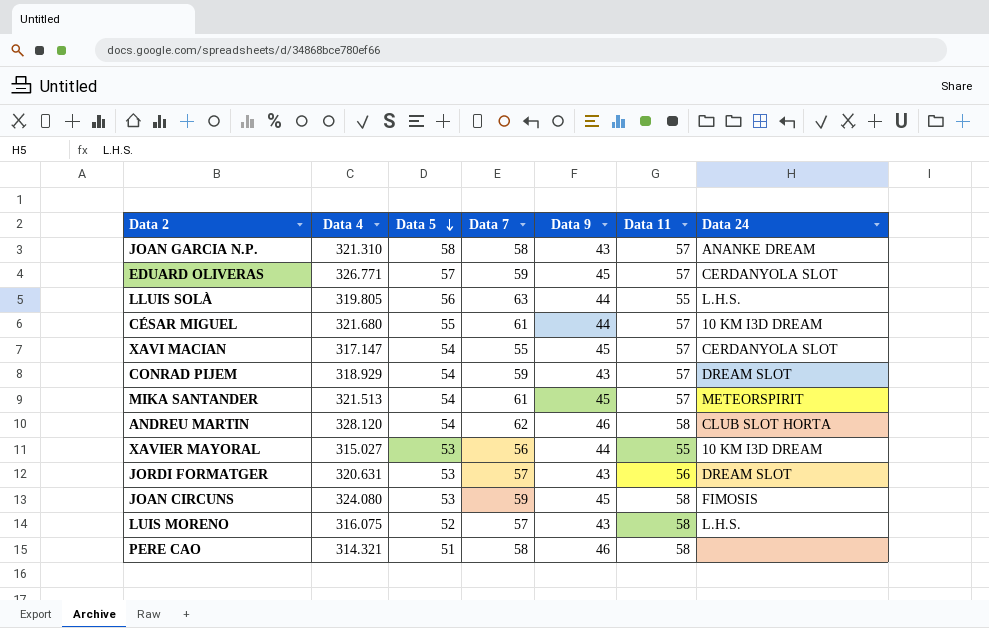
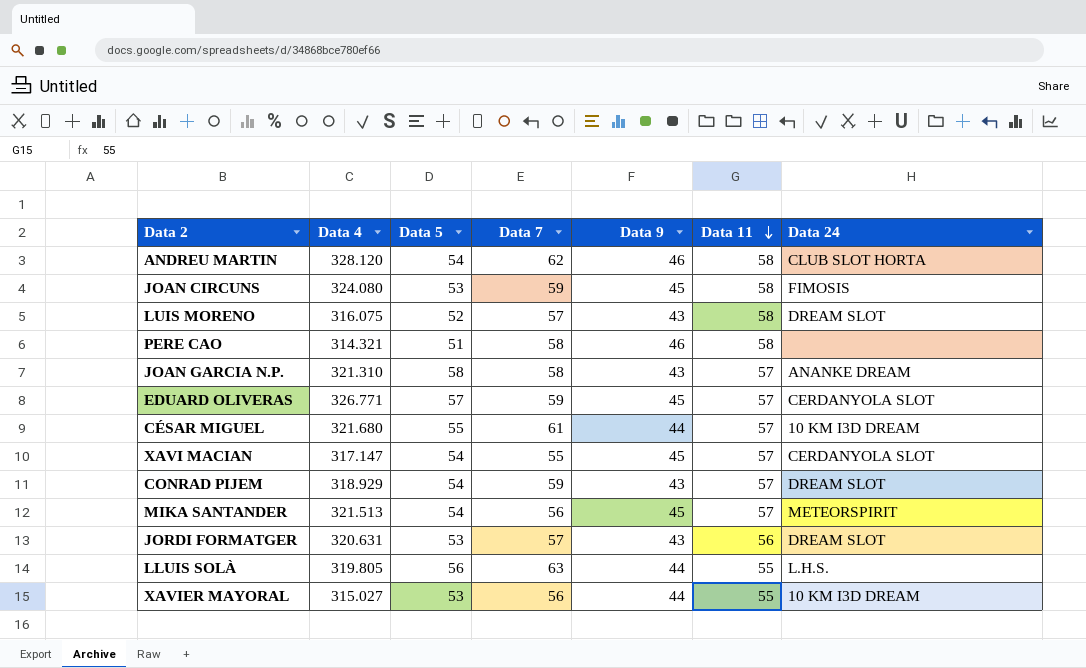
row order: Data 5 descending -> Data 11 descending
LUIS MORENO | Data 24: L.H.S. -> DREAM SLOT
MIKA SANTANDER | Data 7: 61 -> 56

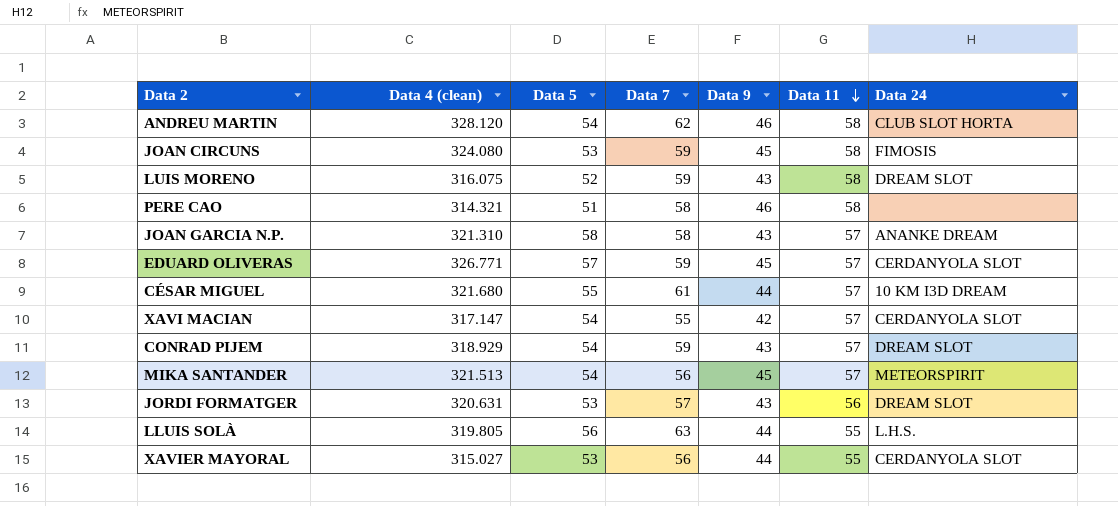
column name: Data 4 -> Data 4 (clean)
LUIS MORENO | Data 7: 57 -> 59
XAVI MACIAN | Data 9: 45 -> 42
XAVIER MAYORAL | Data 24: 10 KM I3D DREAM -> CERDANYOLA SLOT

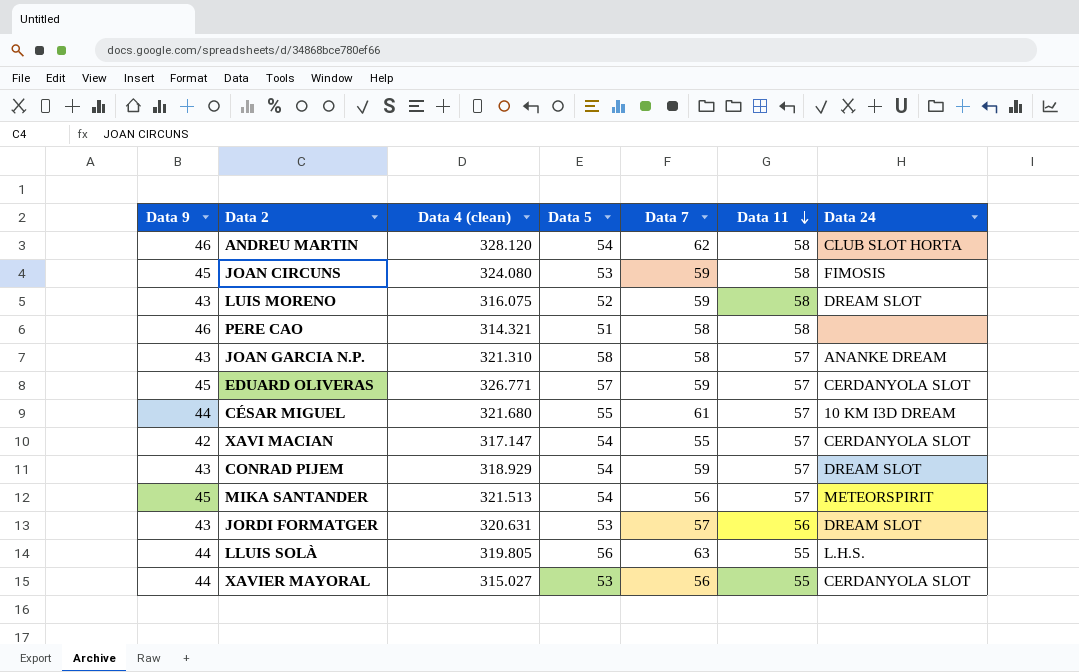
column Data 9 | position: 5 -> 1

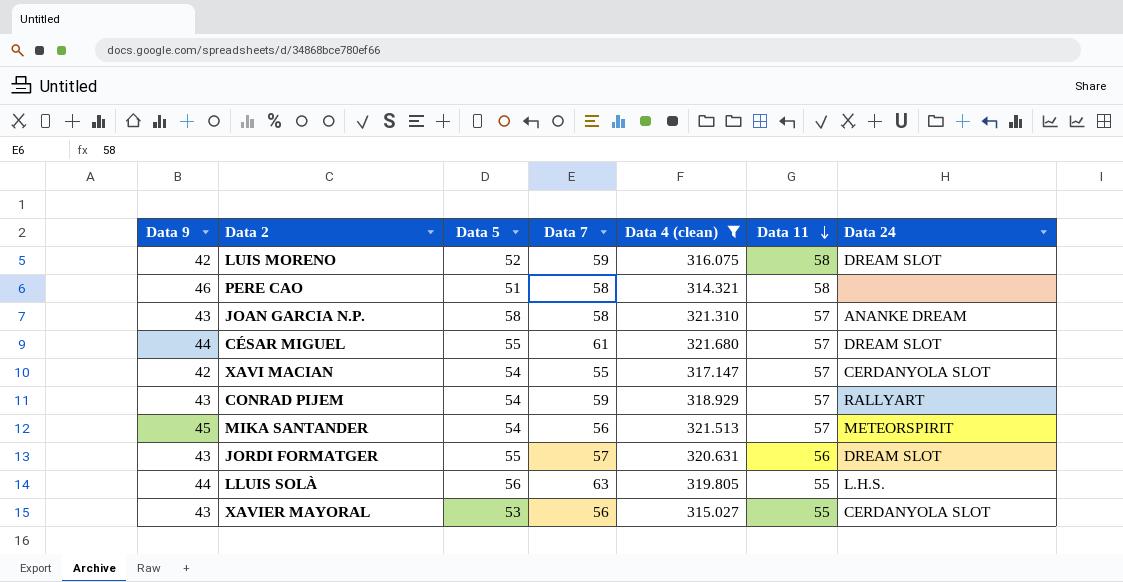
filter: none -> Data 4 (clean) <= 321.680
column Data 4 (clean) | position: 3 -> 5
LUIS MORENO | Data 9: 43 -> 42
CÉSAR MIGUEL | Data 24: 10 KM I3D DREAM -> DREAM SLOT
CONRAD PIJEM | Data 24: DREAM SLOT -> RALLYART
JORDI FORMATGER | Data 5: 53 -> 55
XAVIER MAYORAL | Data 9: 44 -> 43

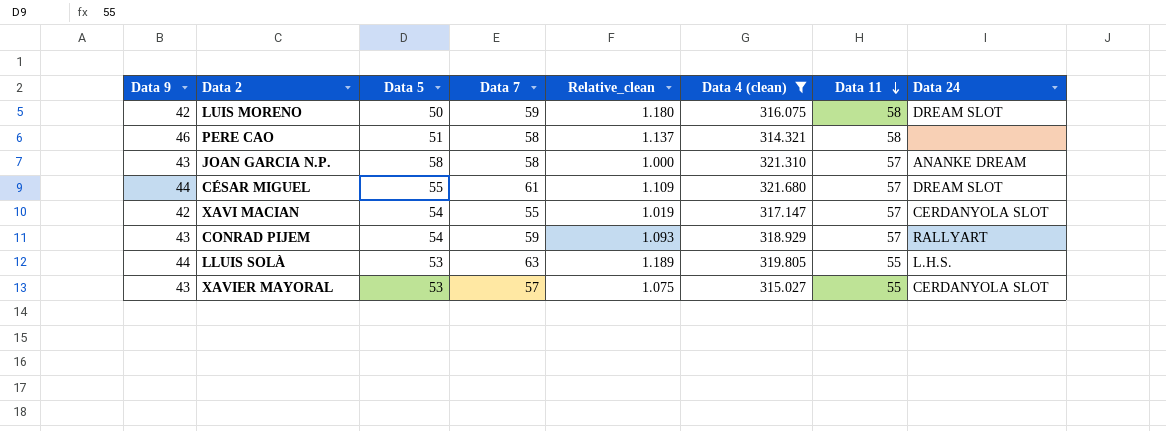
column Relative_clean | formula: none -> [Data 7] / [Data 5]
row MIKA SANTANDER: 45 | 54 | 56 | 321.513 | 57 | METEORSPIRIT -> none
row JORDI FORMATGER: 43 | 55 | 57 | 320.631 | 56 | DREAM SLOT -> none
LUIS MORENO | Data 5: 52 -> 50
LLUIS SOLÀ | Data 5: 56 -> 53
XAVIER MAYORAL | Data 7: 56 -> 57

